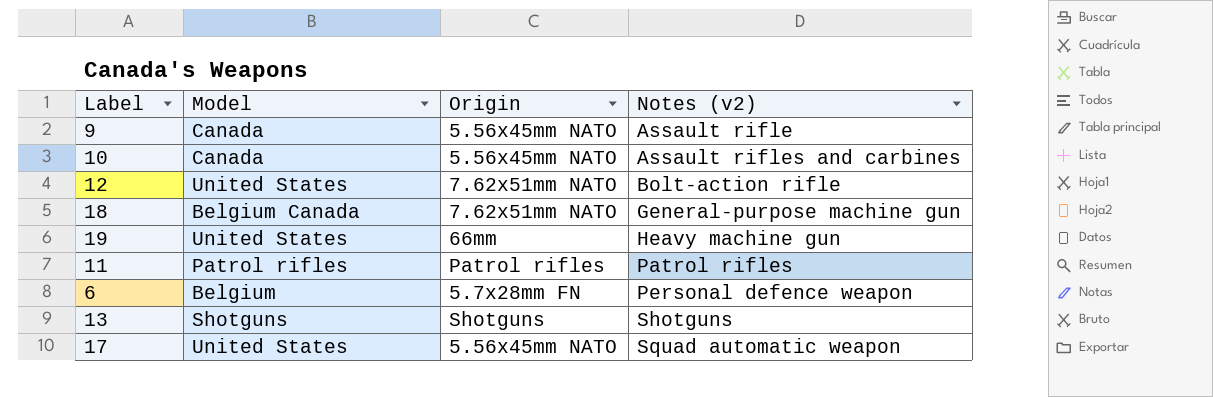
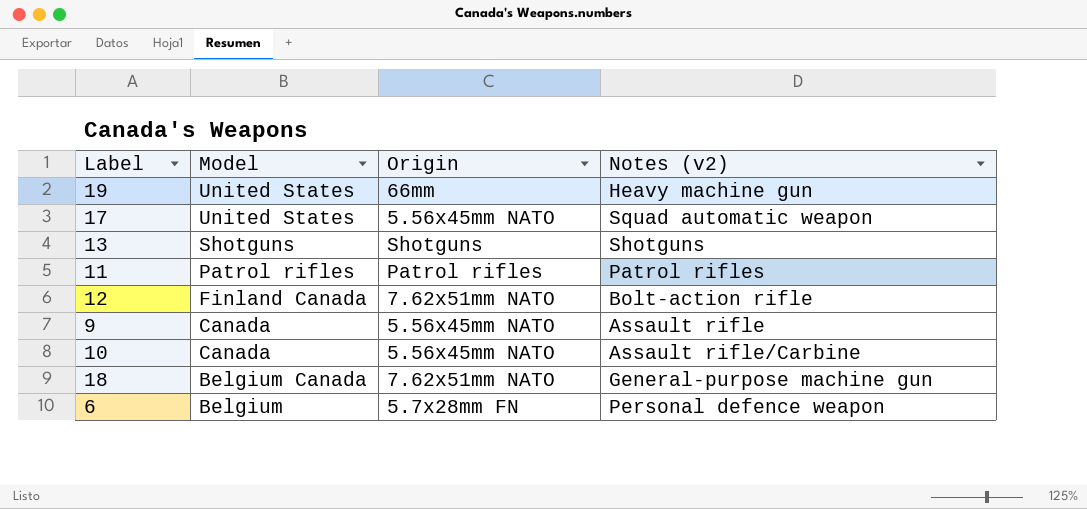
row order: Notes (v2) ascending -> Model descending
12 | Model: United States -> Finland Canada
10 | Notes (v2): Assault rifles and carbines -> Assault rifle/Carbine

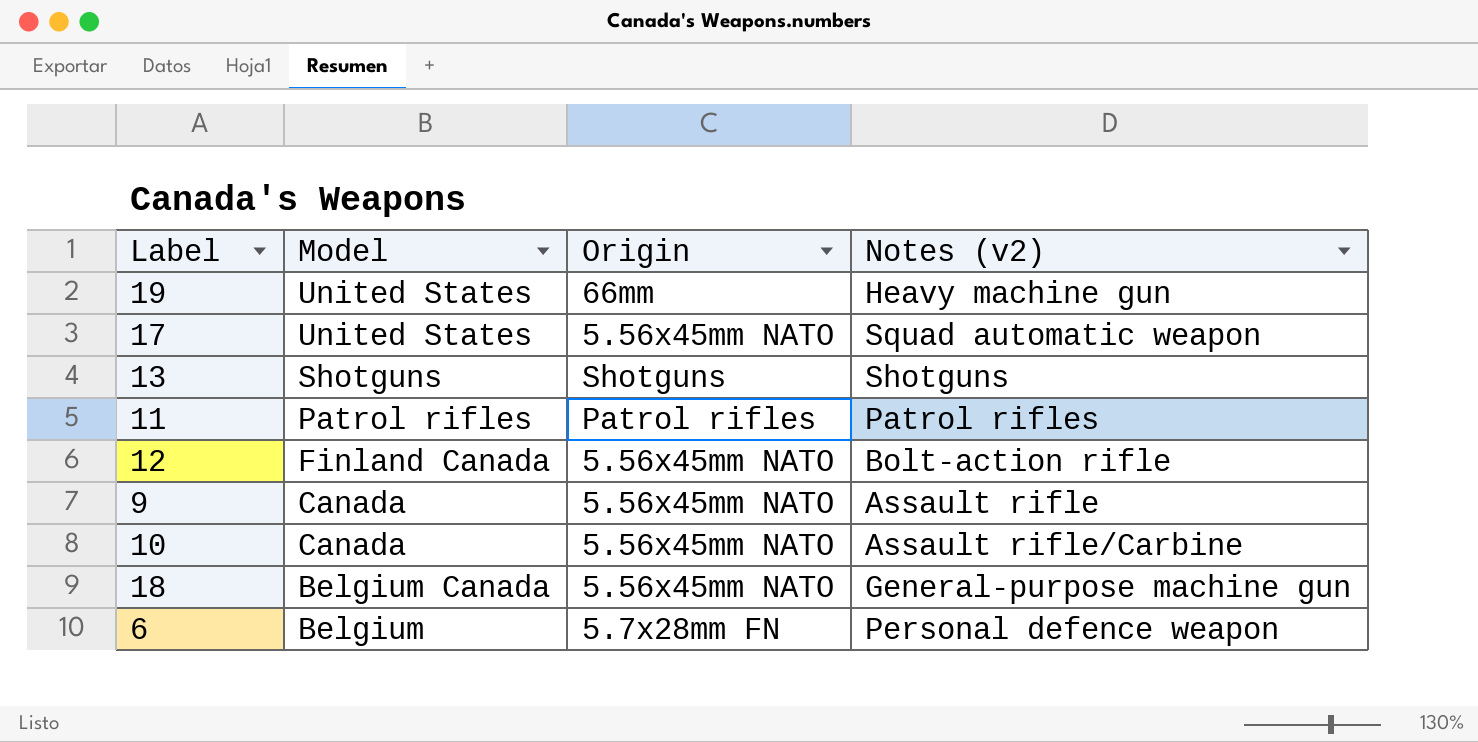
12 | Origin: 7.62x51mm NATO -> 5.56x45mm NATO
18 | Origin: 7.62x51mm NATO -> 5.56x45mm NATO

